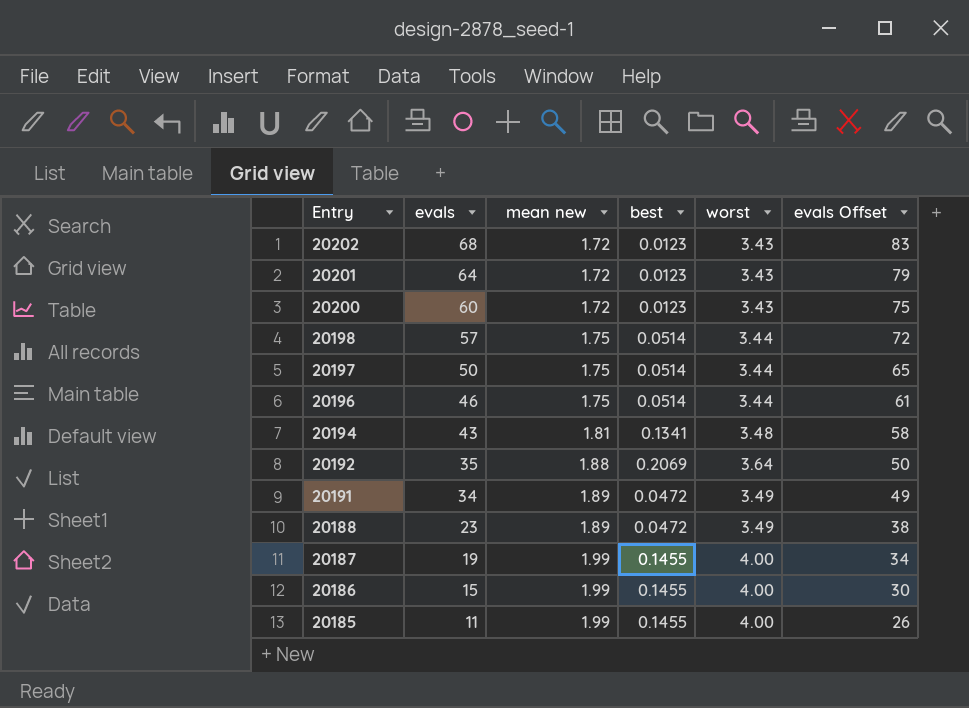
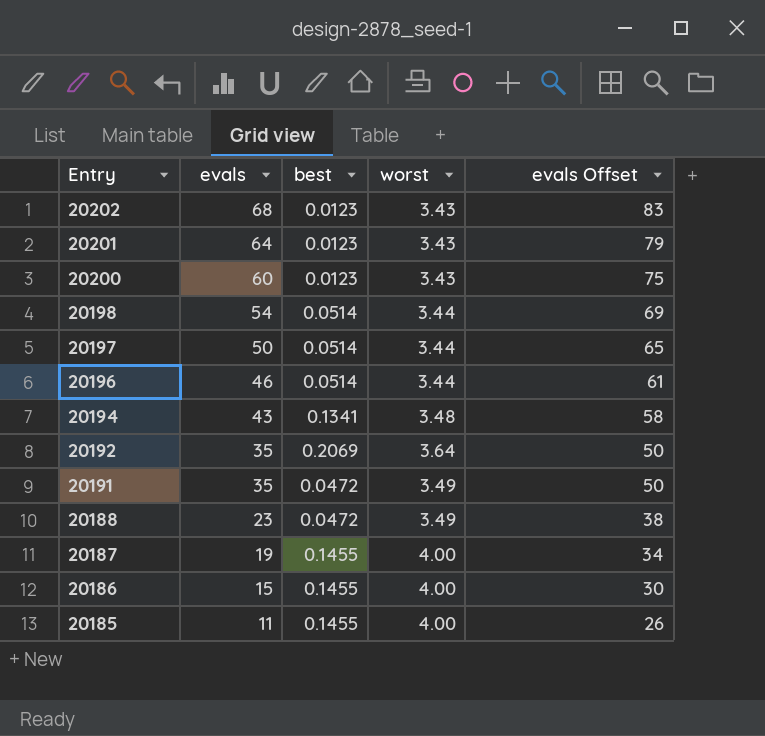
column mean new | position: 3 -> none
20198 | evals: 57 -> 54
20198 | evals Offset: 72 -> 69
20191 | evals: 34 -> 35
20191 | evals Offset: 49 -> 50

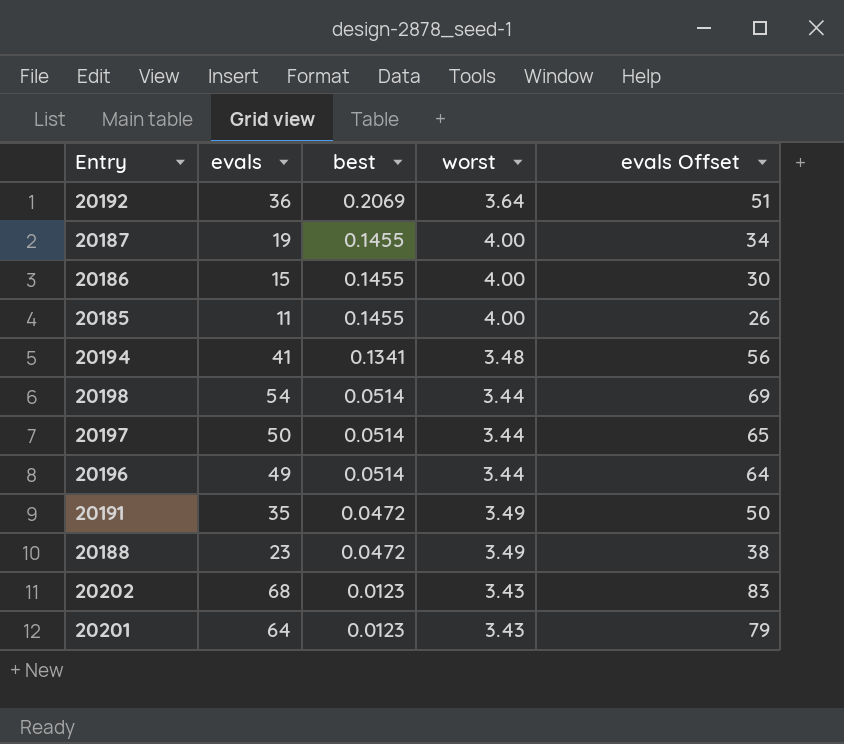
row order: Entry descending -> best descending
row 20200: 60 | 0.0123 | 3.43 | 75 -> none
20192 | evals: 35 -> 36
20192 | evals Offset: 50 -> 51
20194 | evals: 43 -> 41
20194 | evals Offset: 58 -> 56
20196 | evals: 46 -> 49
20196 | evals Offset: 61 -> 64

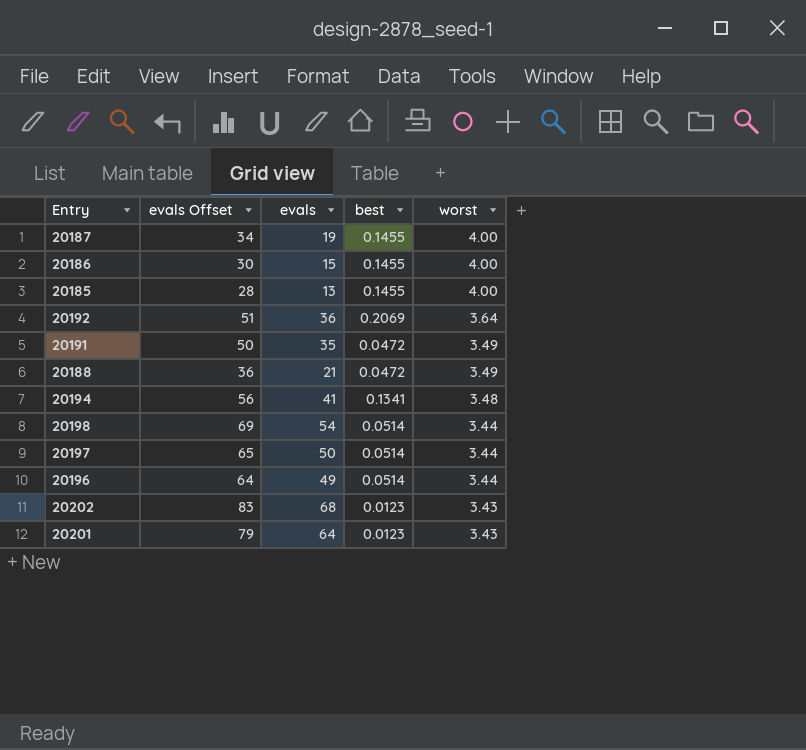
row order: best descending -> worst descending
column evals Offset | position: 5 -> 2
20185 | evals Offset: 26 -> 28
20185 | evals: 11 -> 13
20188 | evals Offset: 38 -> 36
20188 | evals: 23 -> 21

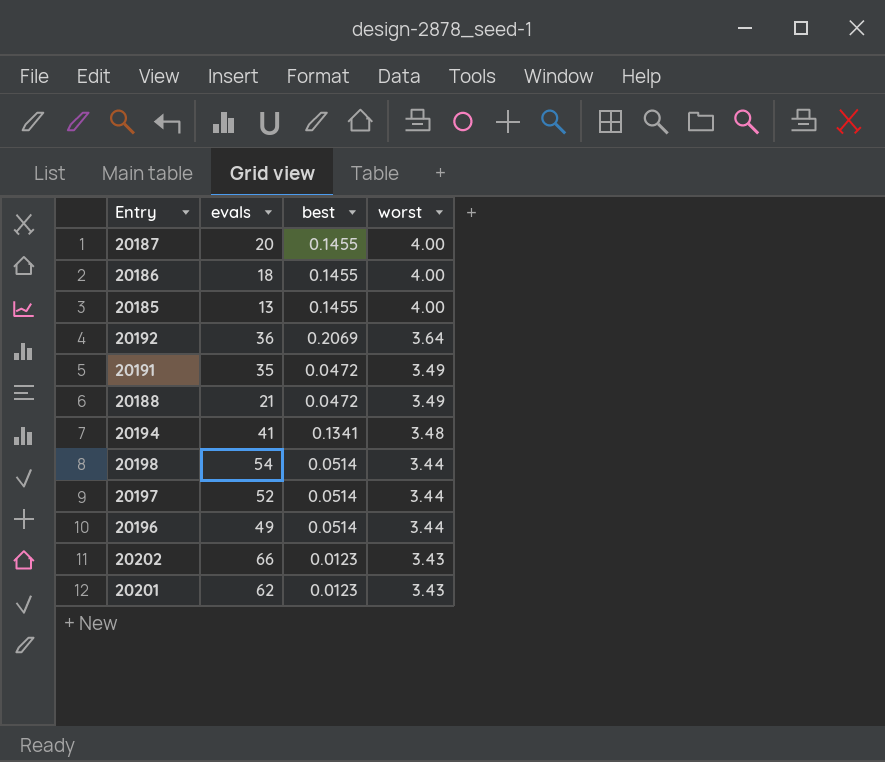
column evals Offset | formula: [evals] + 15 -> none
20187 | evals: 19 -> 20
20186 | evals: 15 -> 18
20197 | evals: 50 -> 52
20202 | evals: 68 -> 66
20201 | evals: 64 -> 62

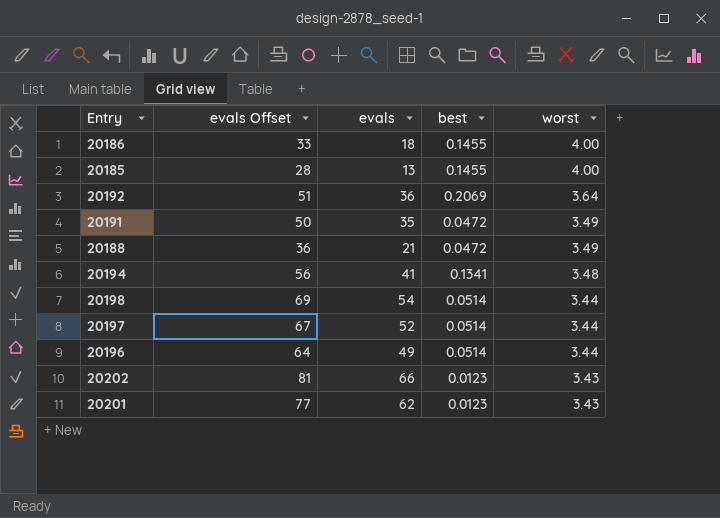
column evals Offset | formula: none -> [evals] + 15
row 20187: 20 | 0.1455 | 4.00 -> none

